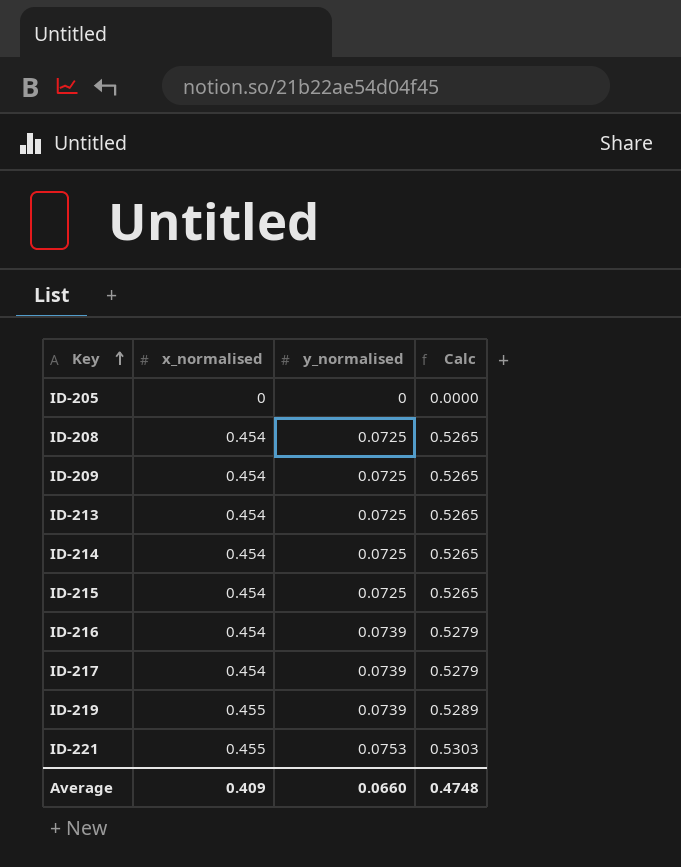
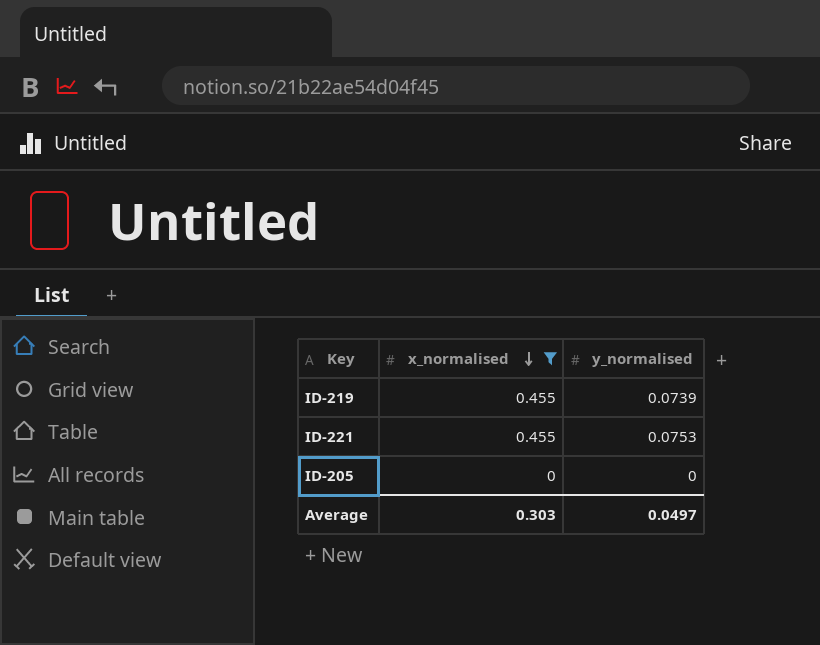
filter: none -> x_normalised != 0.454
row order: Key ascending -> x_normalised descending
column Calc | formula: [x_normalised] + [y_normalised] -> none
Average | x_normalised: 0.409 -> 0.303
Average | y_normalised: 0.0660 -> 0.0497

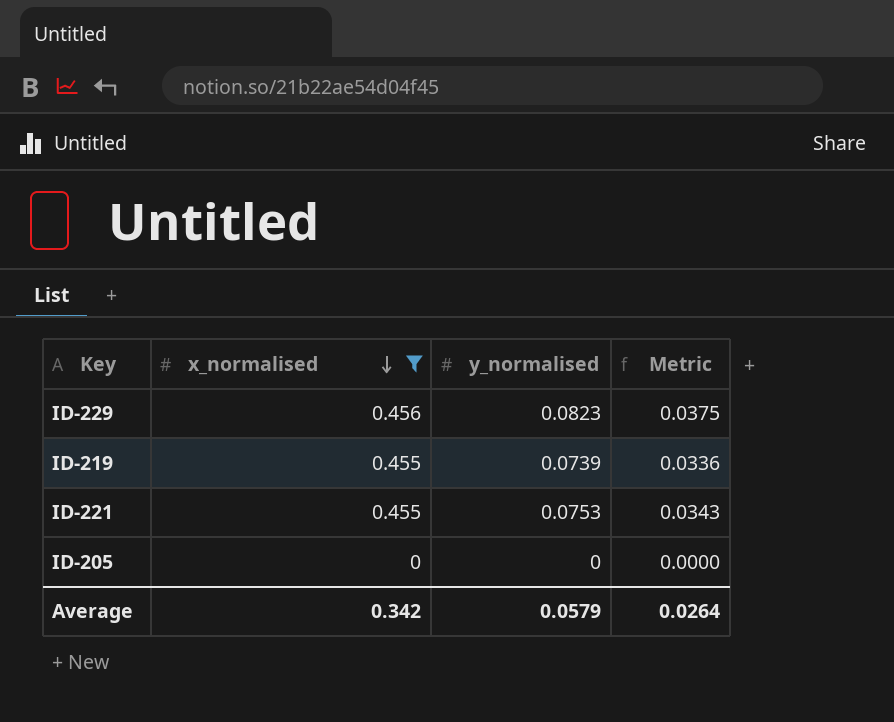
column Metric | formula: none -> [x_normalised] * [y_normalised]
row ID-229: none -> 0.456 | 0.0823 | 0.0375
Average | x_normalised: 0.303 -> 0.342
Average | y_normalised: 0.0497 -> 0.0579

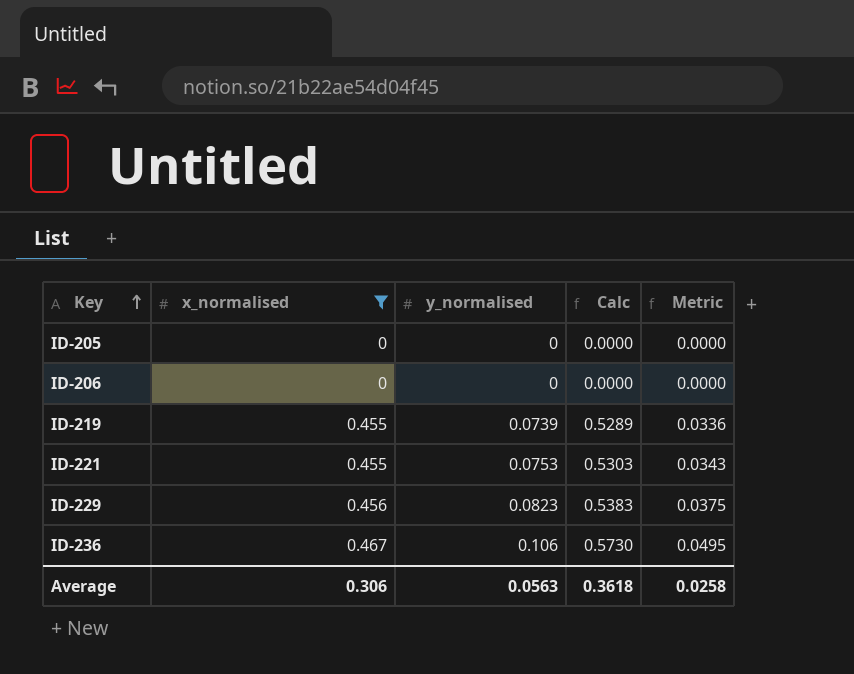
row order: x_normalised descending -> Key ascending
column Calc | formula: none -> [x_normalised] + [y_normalised]
row ID-206: none -> 0 | 0 | 0.0000 | 0.0000
row ID-236: none -> 0.467 | 0.106 | 0.5730 | 0.0495
Average | x_normalised: 0.342 -> 0.306
Average | y_normalised: 0.0579 -> 0.0563
Average | Metric: 0.0264 -> 0.0258

